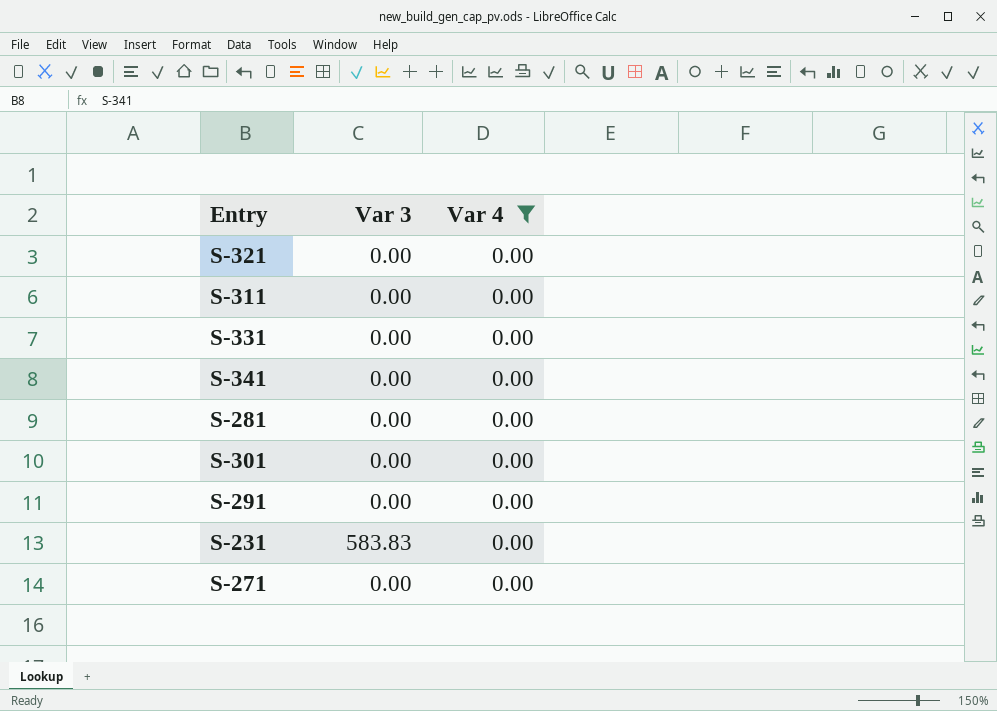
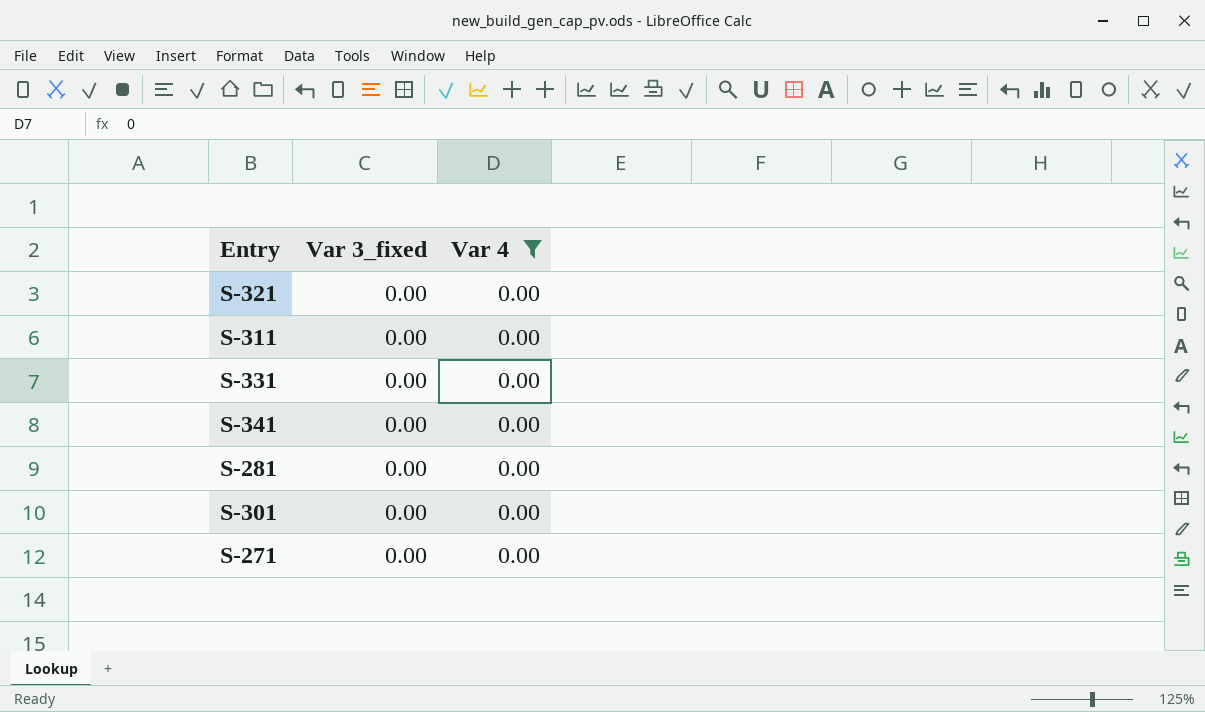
column name: Var 3 -> Var 3_fixed
row S-291: 0.00 | 0.00 -> none
row S-231: 583.83 | 0.00 -> none

